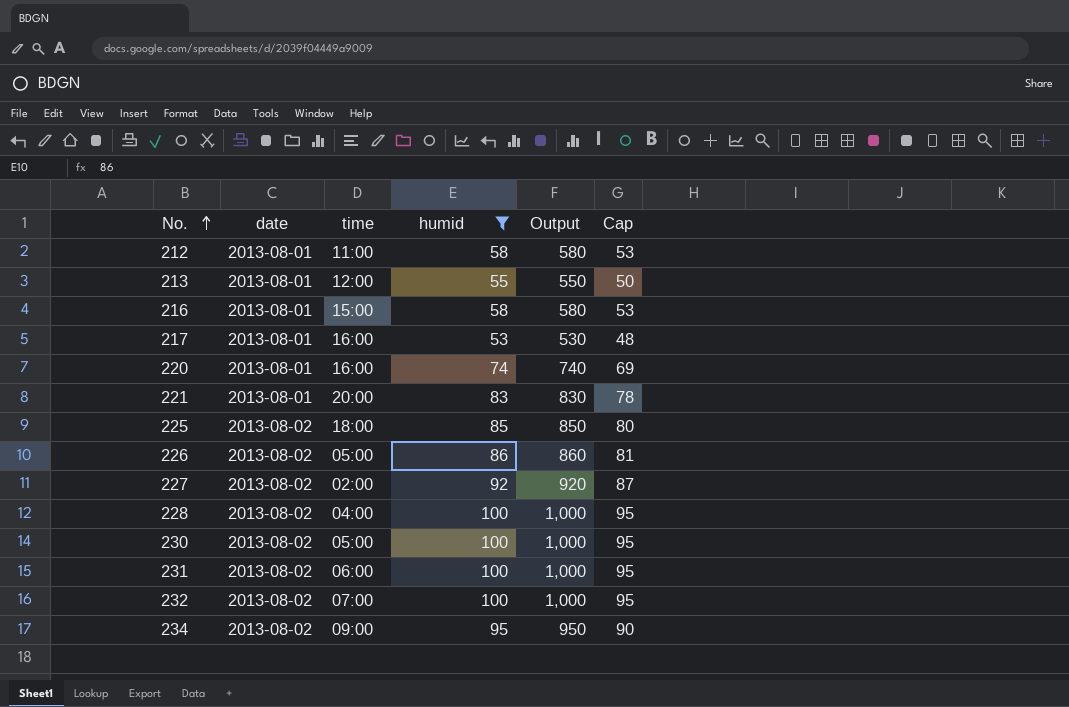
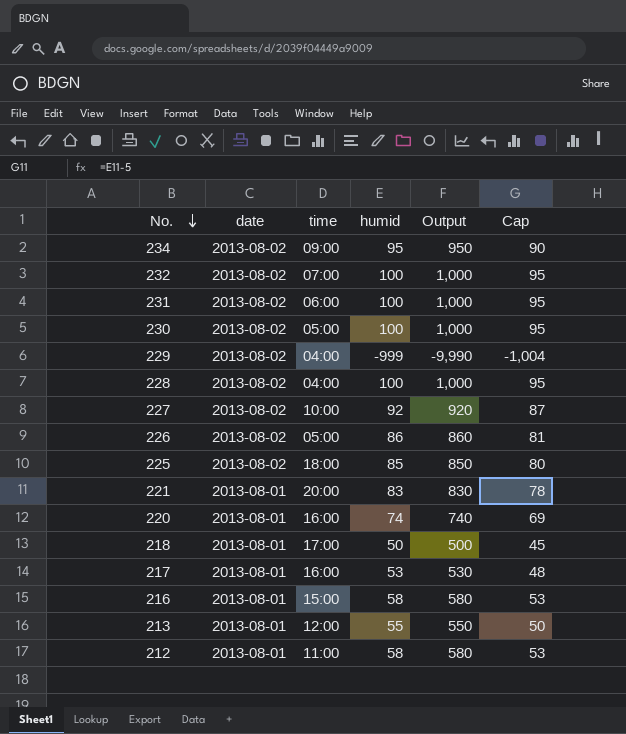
filter: humid >= 53 -> none
row order: No. ascending -> No. descending
227 | time: 02:00 -> 10:00

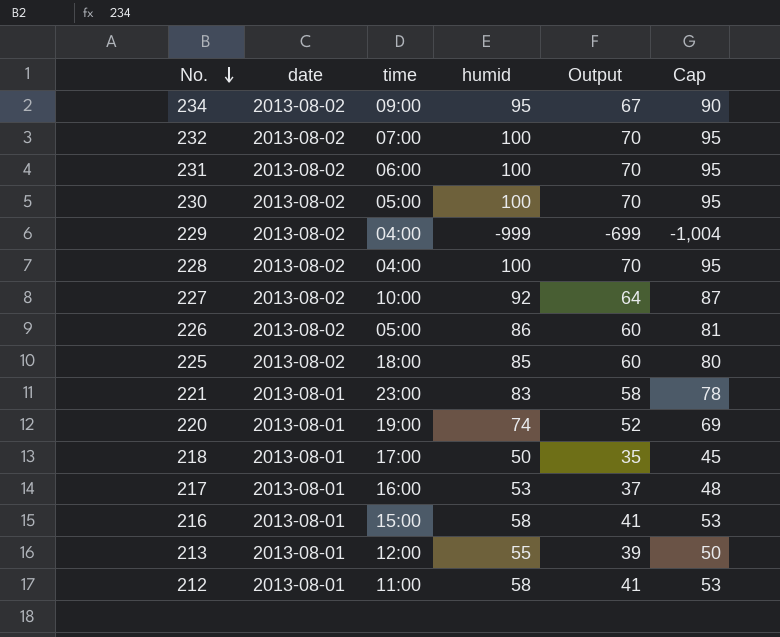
column Output | formula: [humid] * 10 -> [humid] * 0.7
221 | time: 20:00 -> 23:00
220 | time: 16:00 -> 19:00

